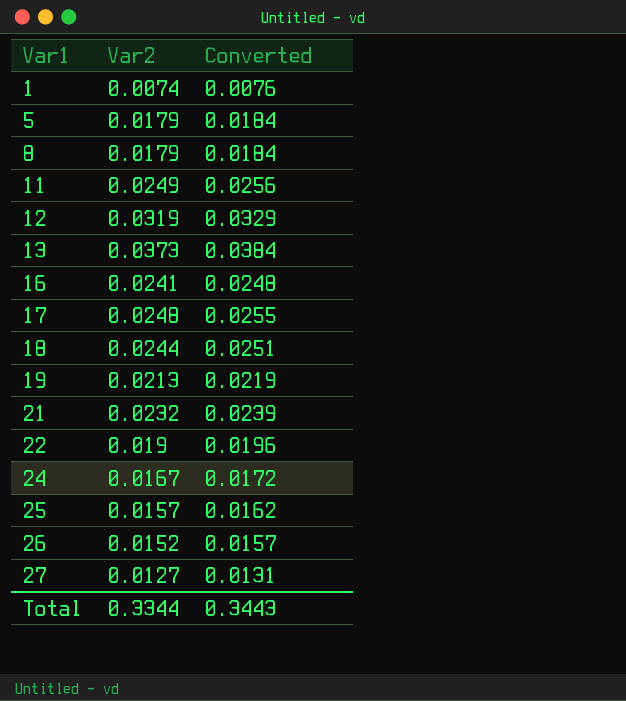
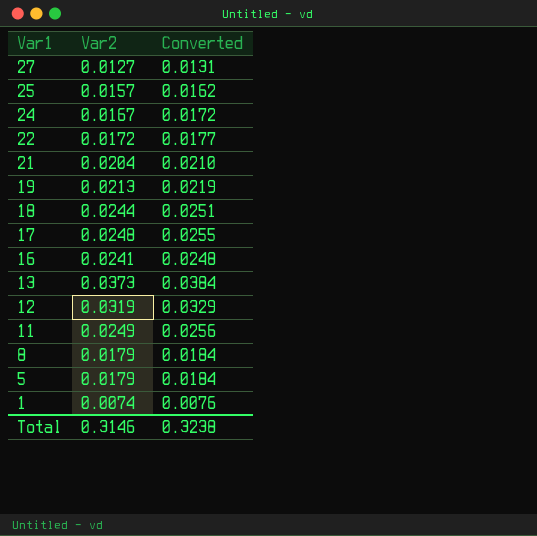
row order: Var1 ascending -> Var1 descending
row 26: 0.0152 | 0.0157 -> none
22 | Var2: 0.019 -> 0.0172
22 | Converted: 0.0196 -> 0.0177
21 | Var2: 0.0232 -> 0.0204
21 | Converted: 0.0239 -> 0.0210
Total | Var2: 0.3344 -> 0.3146
Total | Converted: 0.3443 -> 0.3238

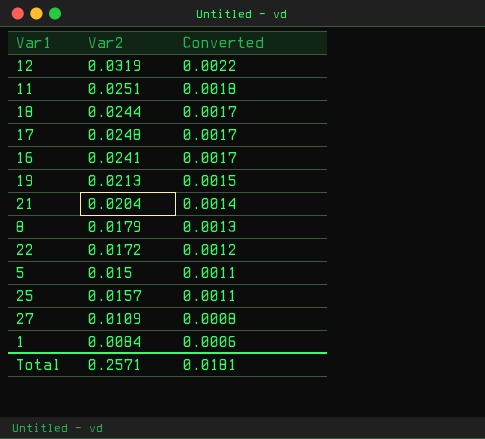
row order: Var1 descending -> Converted descending
column Converted | formula: [Var2] * 1.03 -> [Var2] * 0.07
row 24: 0.0167 | 0.0172 -> none
row 13: 0.0373 | 0.0384 -> none
11 | Var2: 0.0249 -> 0.0251
5 | Var2: 0.0179 -> 0.015
27 | Var2: 0.0127 -> 0.0109
1 | Var2: 0.0074 -> 0.0084
Total | Var2: 0.3146 -> 0.2571
Total | Converted: 0.3238 -> 0.0181

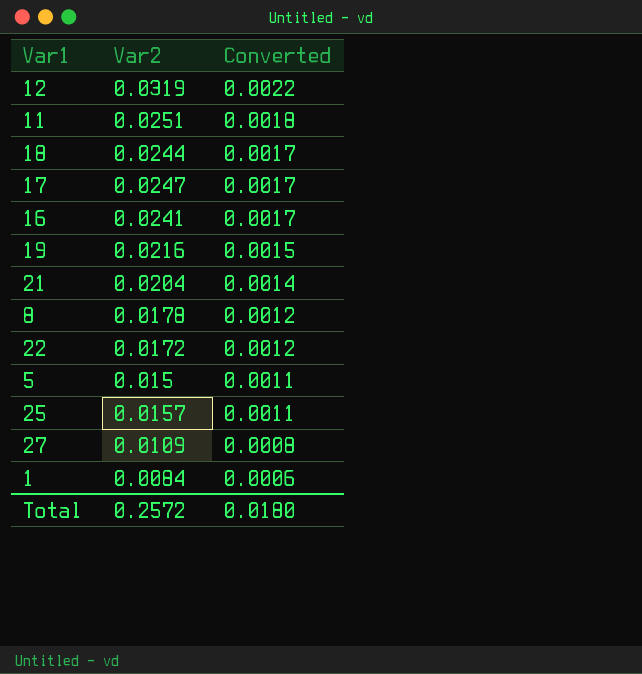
17 | Var2: 0.0248 -> 0.0247
19 | Var2: 0.0213 -> 0.0216
8 | Var2: 0.0179 -> 0.0178
8 | Converted: 0.0013 -> 0.0012
Total | Var2: 0.2571 -> 0.2572
Total | Converted: 0.0181 -> 0.0180

